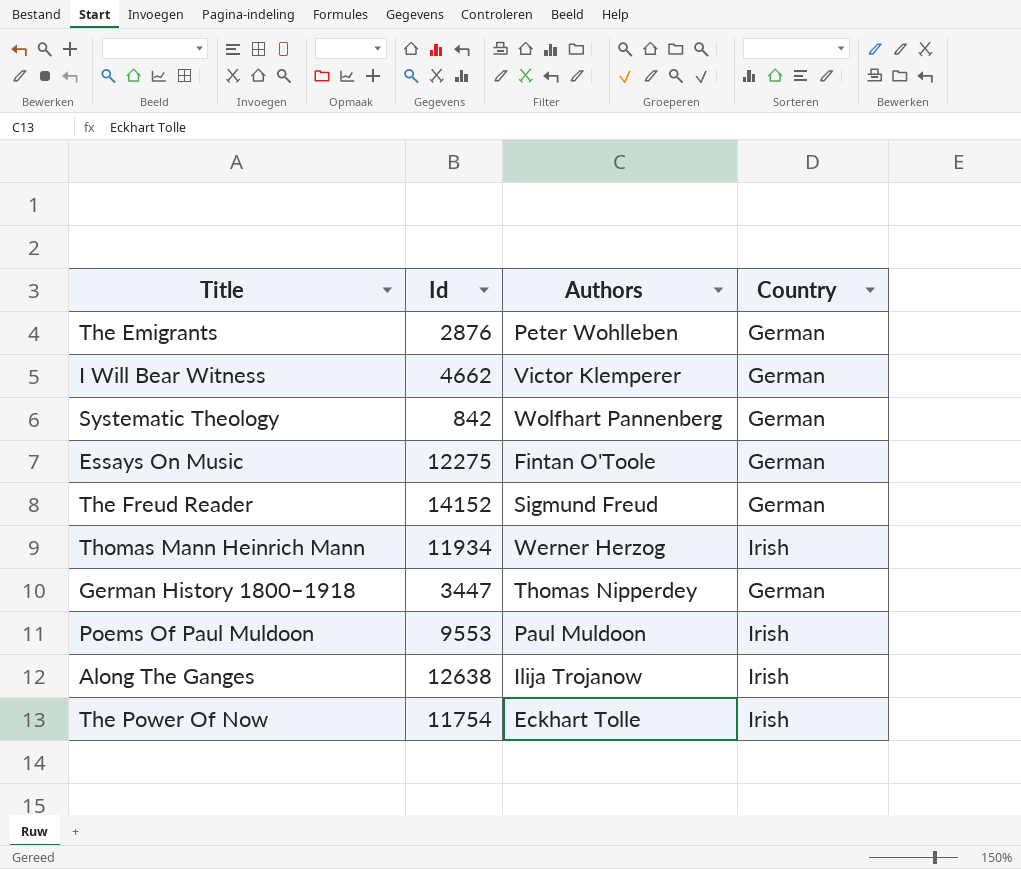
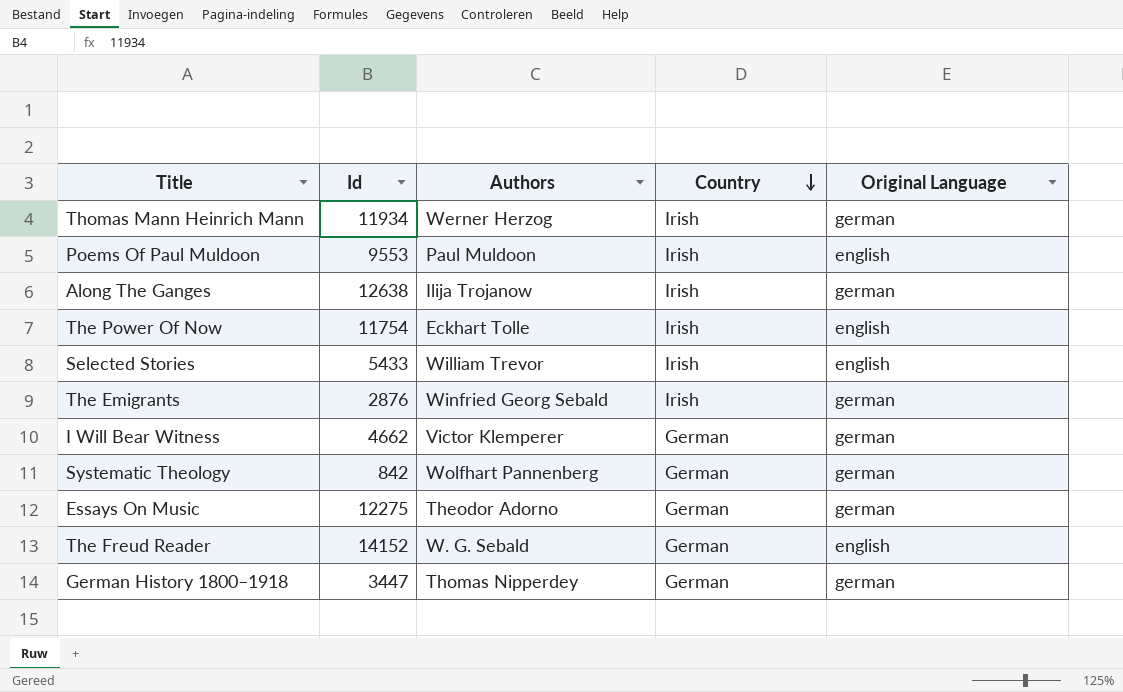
row order: none -> Country descending
column Original Language | position: none -> 5
row Selected Stories: none -> 5433 | William Trevor | Irish | english
The Emigrants | Authors: Peter Wohlleben -> Winfried Georg Sebald
The Emigrants | Country: German -> Irish
Essays On Music | Authors: Fintan O'Toole -> Theodor Adorno
The Freud Reader | Authors: Sigmund Freud -> W. G. Sebald

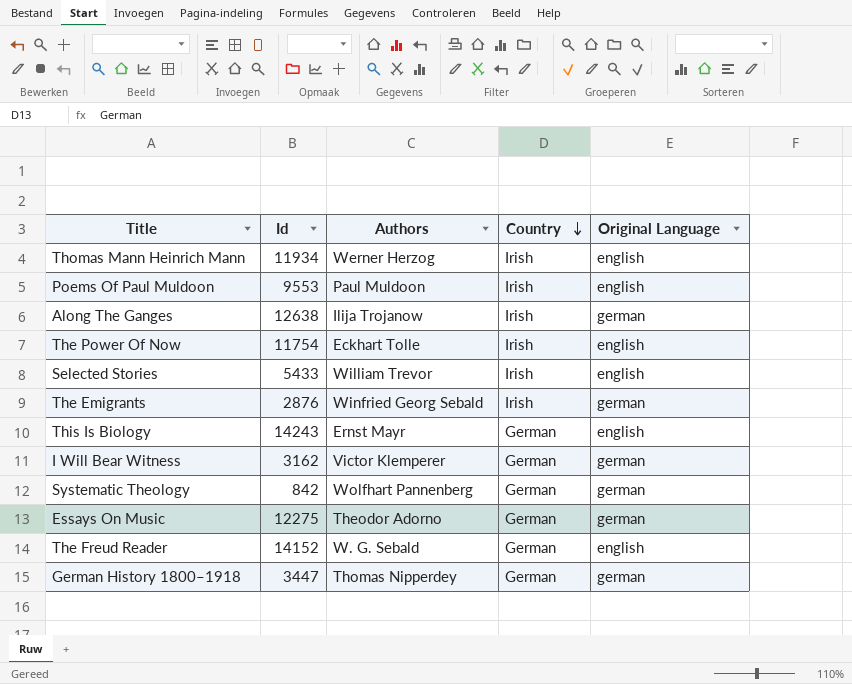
Thomas Mann Heinrich Mann | Original Language: german -> english
row This Is Biology: none -> 14243 | Ernst Mayr | German | english
I Will Bear Witness | Id: 4662 -> 3162

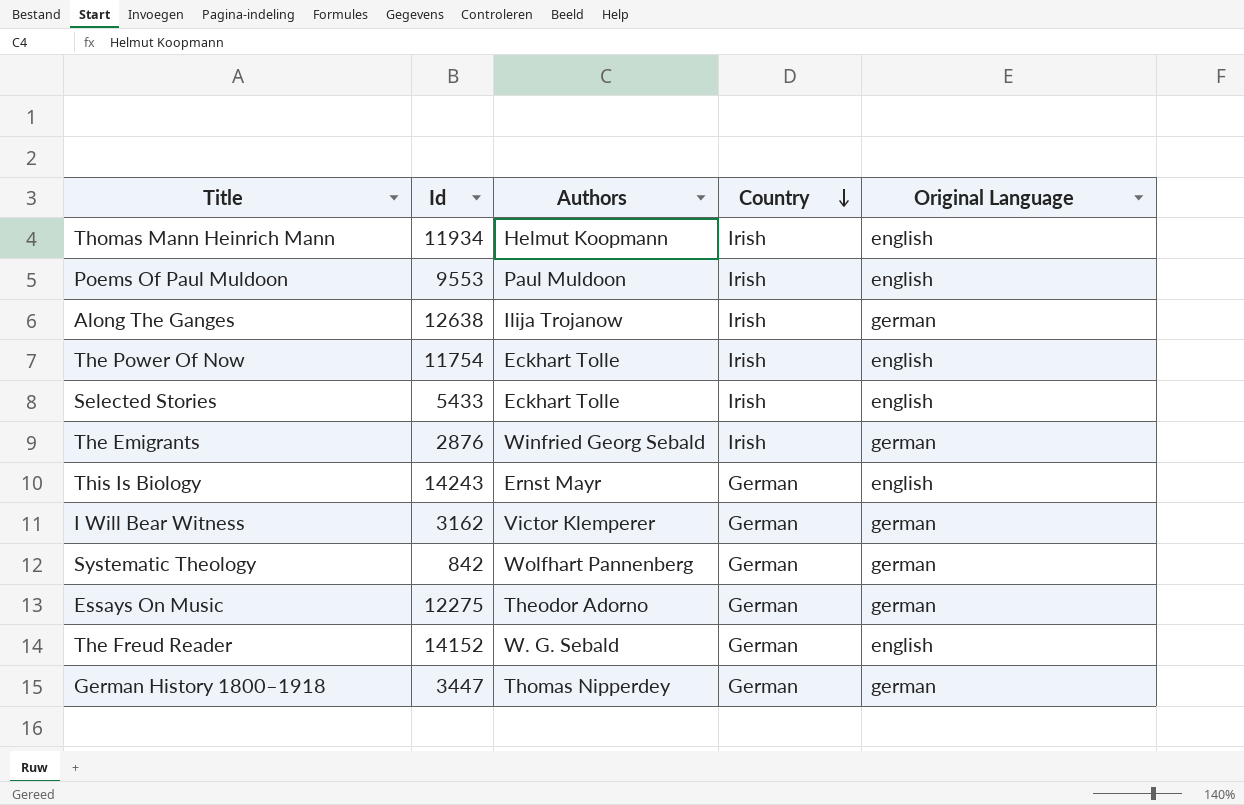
Thomas Mann Heinrich Mann | Authors: Werner Herzog -> Helmut Koopmann
Selected Stories | Authors: William Trevor -> Eckhart Tolle

